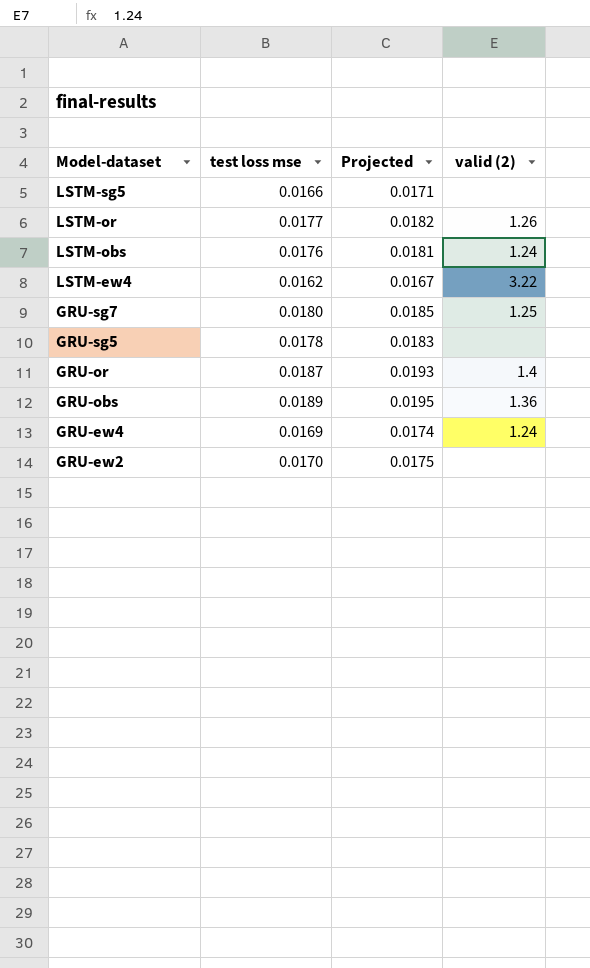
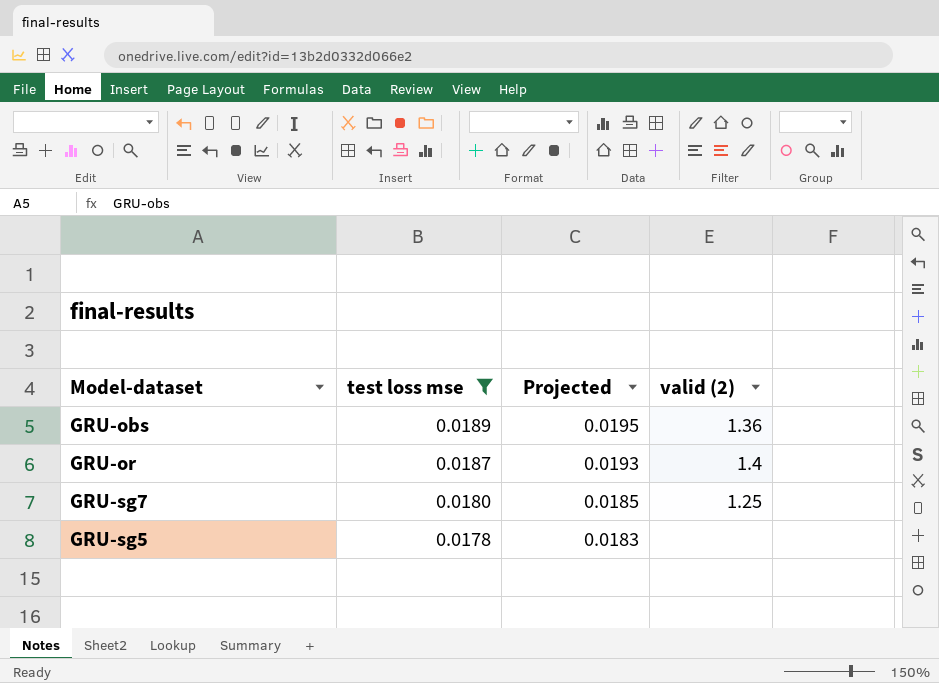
filter: none -> test loss mse >= 0.0178
row order: Model-dataset descending -> test loss mse descending

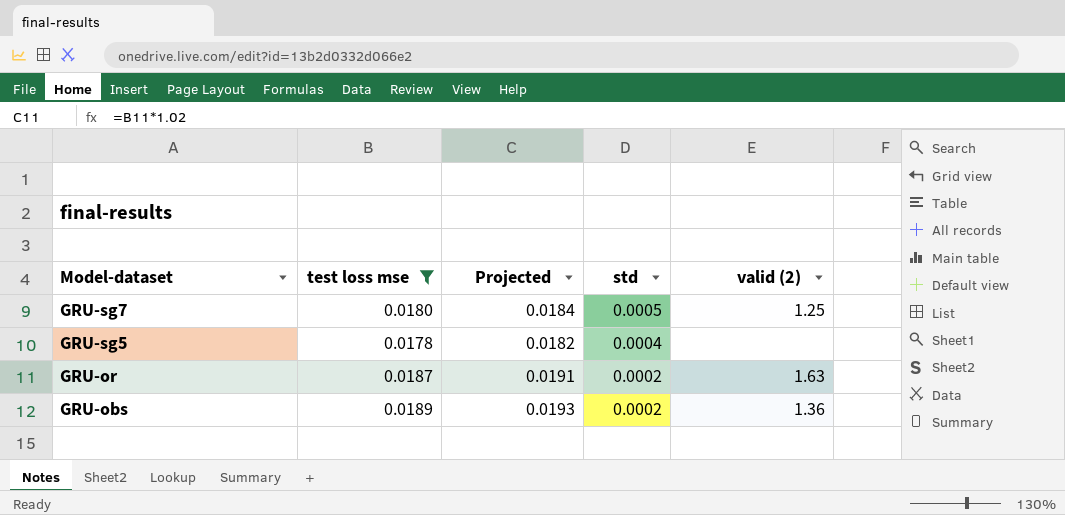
row order: test loss mse descending -> Model-dataset descending
column Projected | formula: [test loss mse] * 1.03 -> [test loss mse] * 1.02
column std | position: none -> 4
GRU-or | valid (2): 1.4 -> 1.63

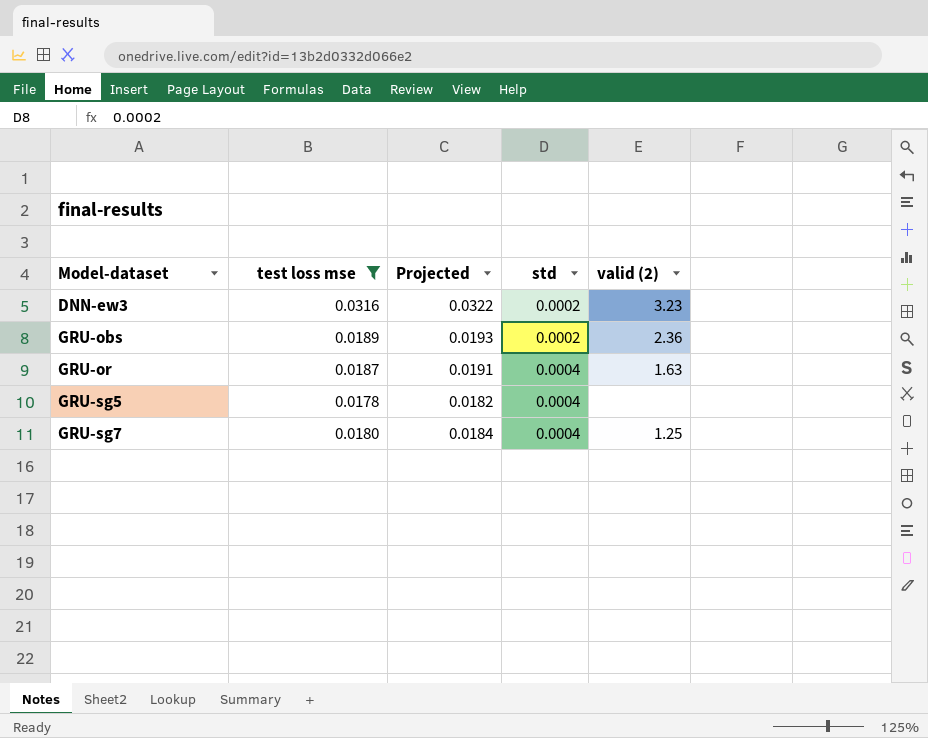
row order: Model-dataset descending -> Model-dataset ascending
row DNN-ew3: none -> 0.0316 | 0.0322 | 0.0002 | 3.23
GRU-obs | valid (2): 1.36 -> 2.36
GRU-or | std: 0.0002 -> 0.0004
GRU-sg7 | std: 0.0005 -> 0.0004

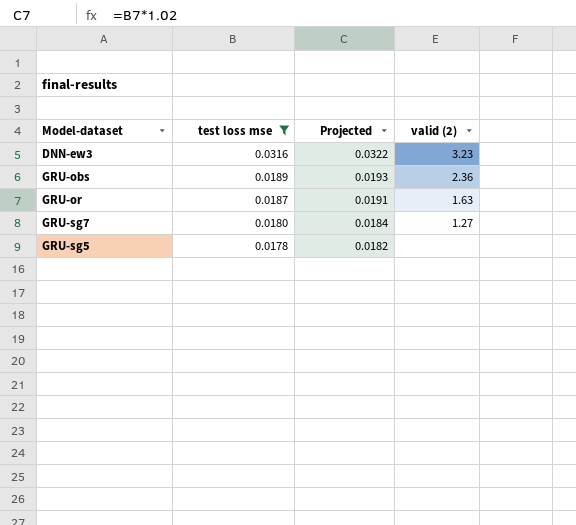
row order: Model-dataset ascending -> test loss mse descending
column std | position: 4 -> none
GRU-sg7 | valid (2): 1.25 -> 1.27

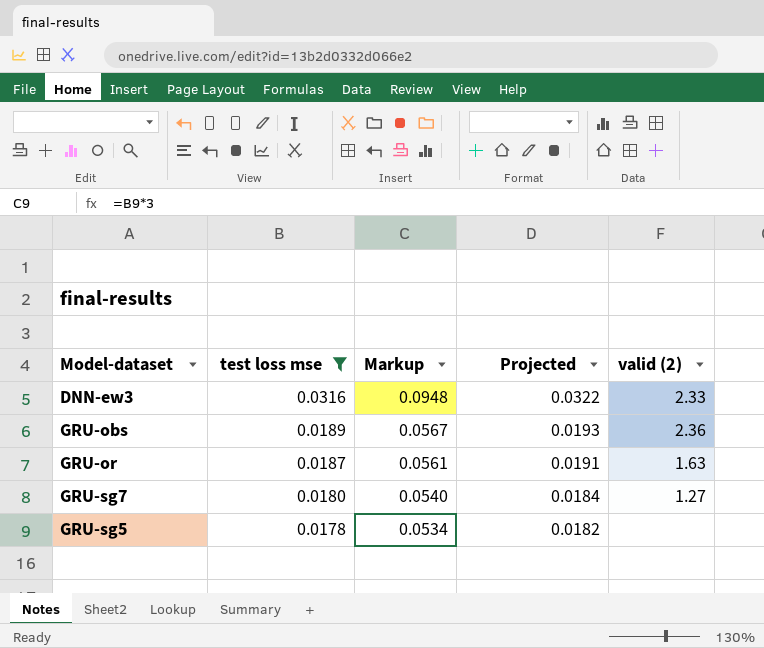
column Markup | formula: none -> [test loss mse] * 3
DNN-ew3 | valid (2): 3.23 -> 2.33

